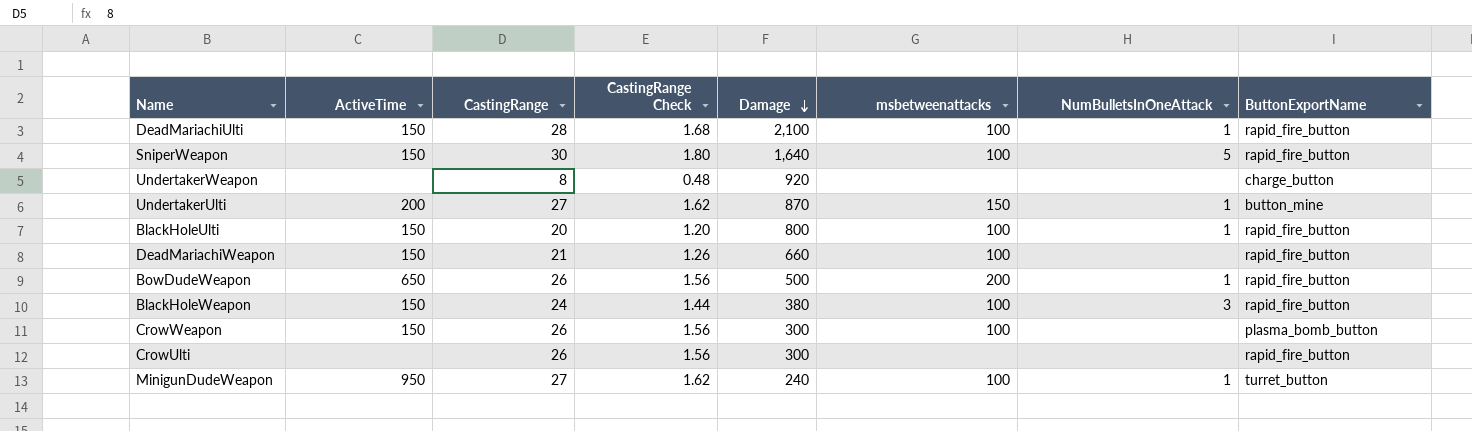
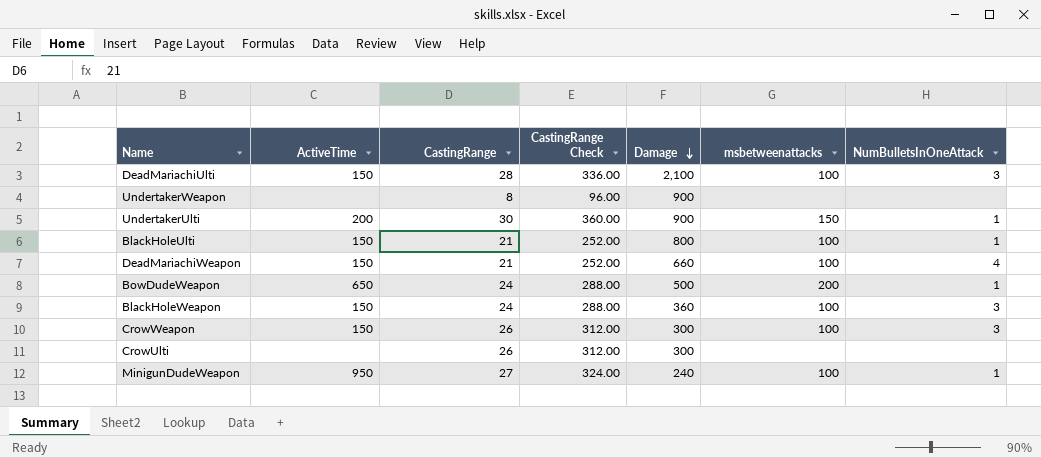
column ButtonExportName | position: 8 -> none
column CastingRange Check | formula: [CastingRange] * 0.06 -> [CastingRange] * 12
row SniperWeapon: 150 | 30 | 1.80 | 1,640 | 100 | 5 | rapid_fire_button -> none
DeadMariachiUlti | NumBulletsInOneAttack: 1 -> 3
UndertakerWeapon | Damage: 920 -> 900
UndertakerUlti | CastingRange: 27 -> 30
UndertakerUlti | Damage: 870 -> 900
BlackHoleUlti | CastingRange: 20 -> 21
DeadMariachiWeapon | NumBulletsInOneAttack: none -> 4
BowDudeWeapon | CastingRange: 26 -> 24
BlackHoleWeapon | Damage: 380 -> 360
CrowWeapon | NumBulletsInOneAttack: none -> 3

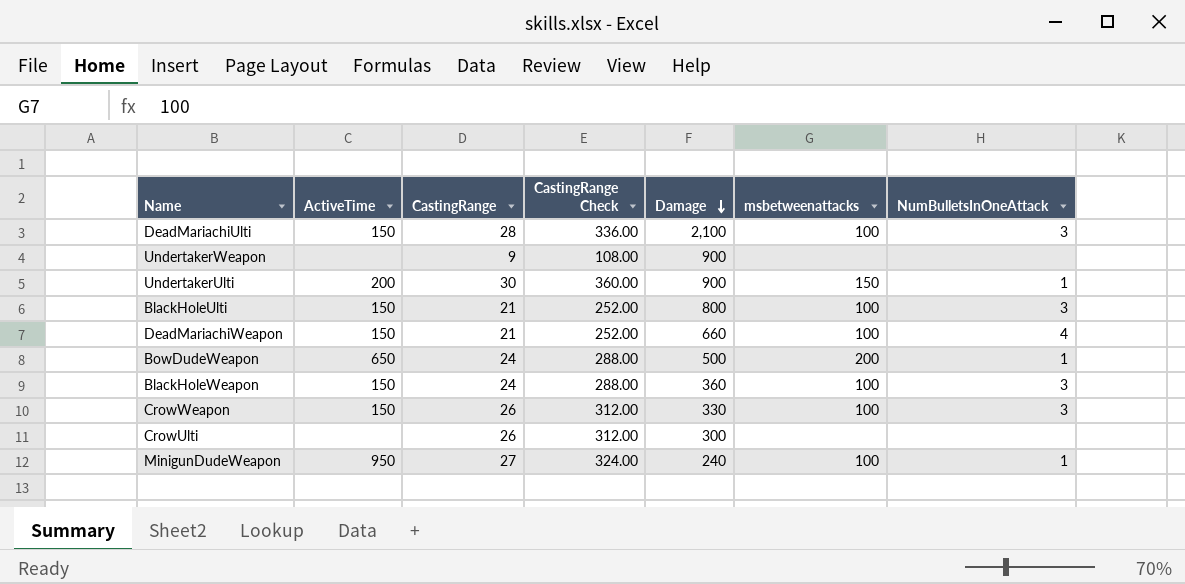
UndertakerWeapon | CastingRange: 8 -> 9
UndertakerWeapon | CastingRange Check: 96.00 -> 108.00
BlackHoleUlti | NumBulletsInOneAttack: 1 -> 3
CrowWeapon | Damage: 300 -> 330

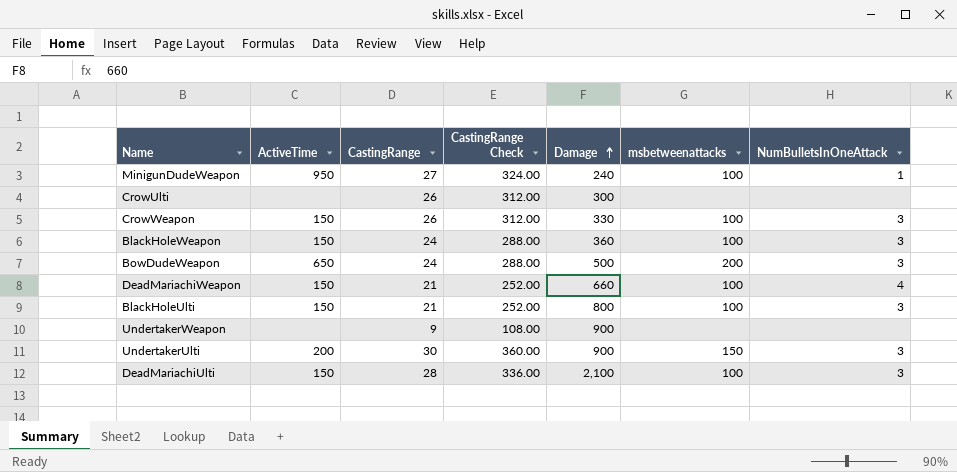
row order: Damage descending -> Damage ascending
BowDudeWeapon | NumBulletsInOneAttack: 1 -> 3
UndertakerUlti | NumBulletsInOneAttack: 1 -> 3

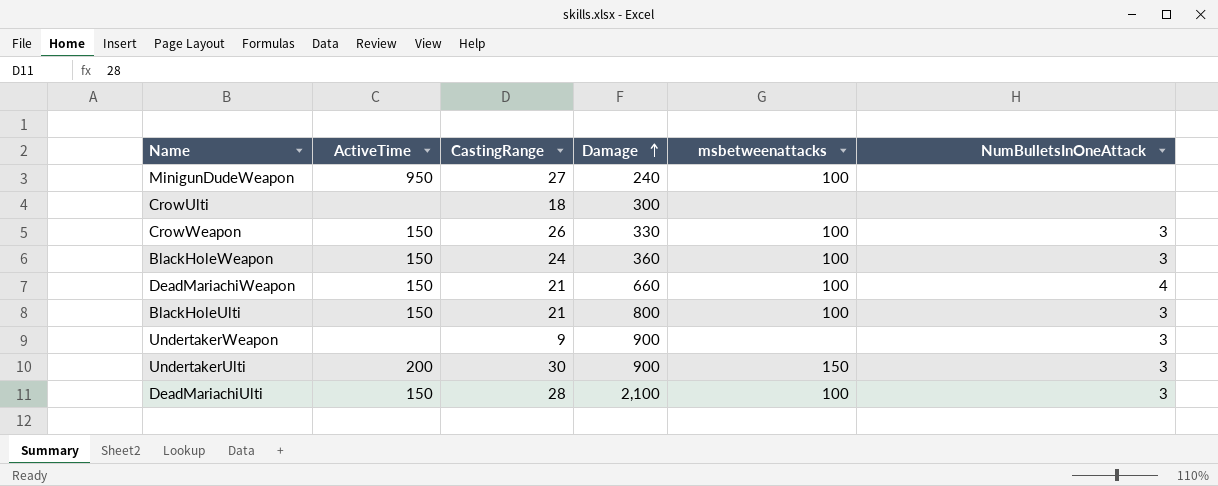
column CastingRange Check | formula: [CastingRange] * 12 -> none
row BowDudeWeapon: 650 | 24 | 288.00 | 500 | 200 | 3 -> none
MinigunDudeWeapon | NumBulletsInOneAttack: 1 -> none
CrowUlti | CastingRange: 26 -> 18
UndertakerWeapon | NumBulletsInOneAttack: none -> 3

